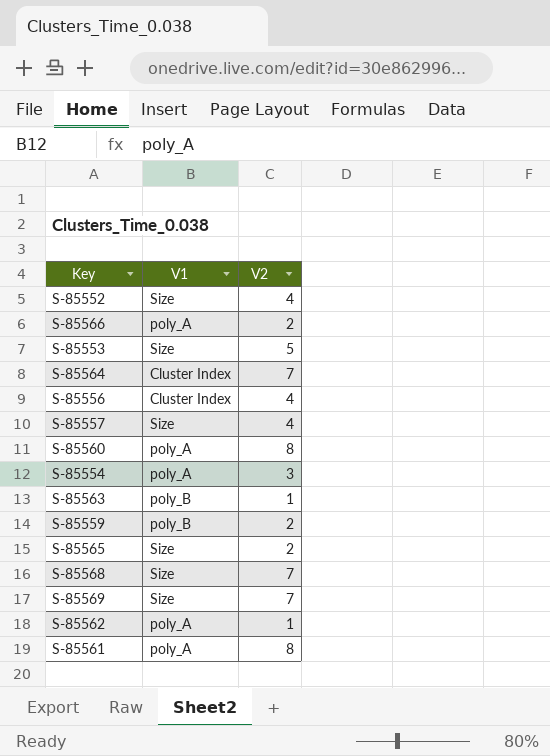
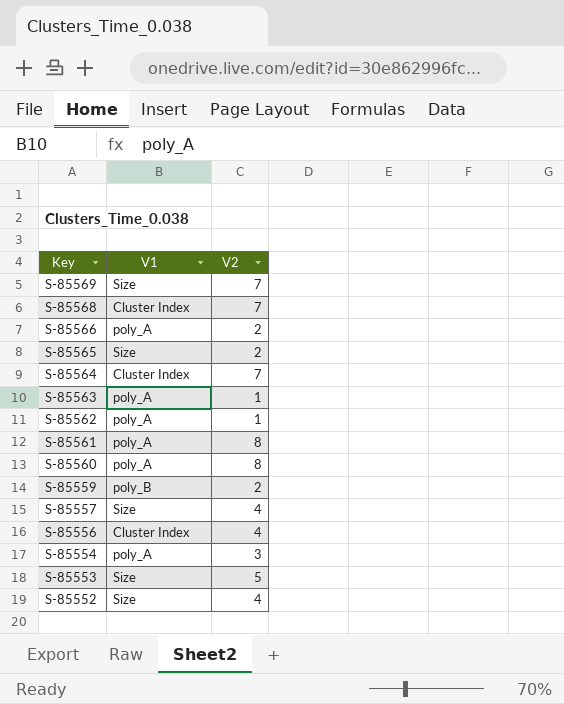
row order: none -> Key descending
S-85568 | V1: Size -> Cluster Index
S-85563 | V1: poly_B -> poly_A

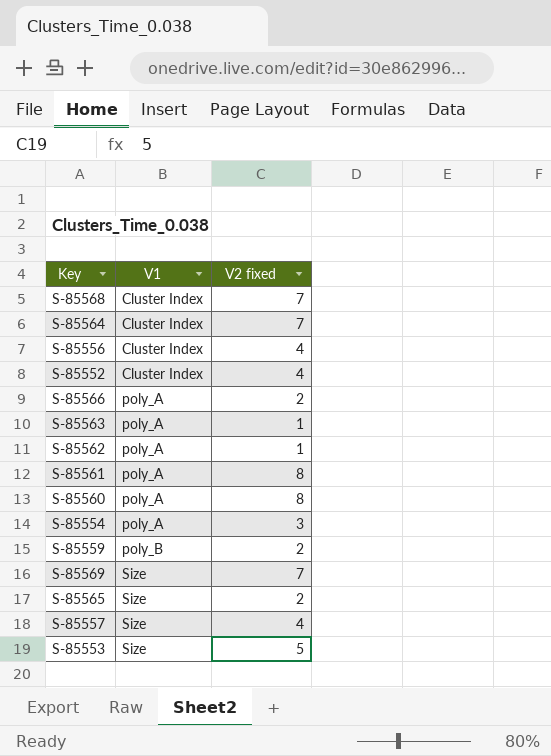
row order: Key descending -> V1 ascending
column name: V2 -> V2 fixed
S-85552 | V1: Size -> Cluster Index

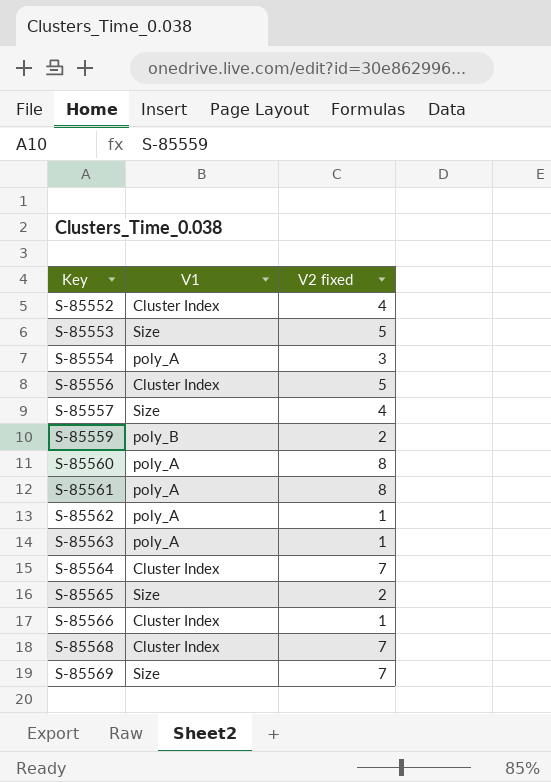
row order: V1 ascending -> Key ascending
S-85556 | V2 fixed: 4 -> 5
S-85566 | V1: poly_A -> Cluster Index
S-85566 | V2 fixed: 2 -> 1

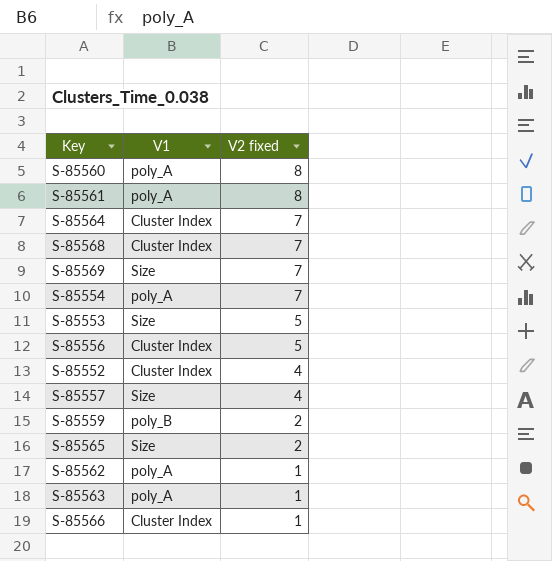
row order: Key ascending -> V2 fixed descending
S-85554 | V2 fixed: 3 -> 7

